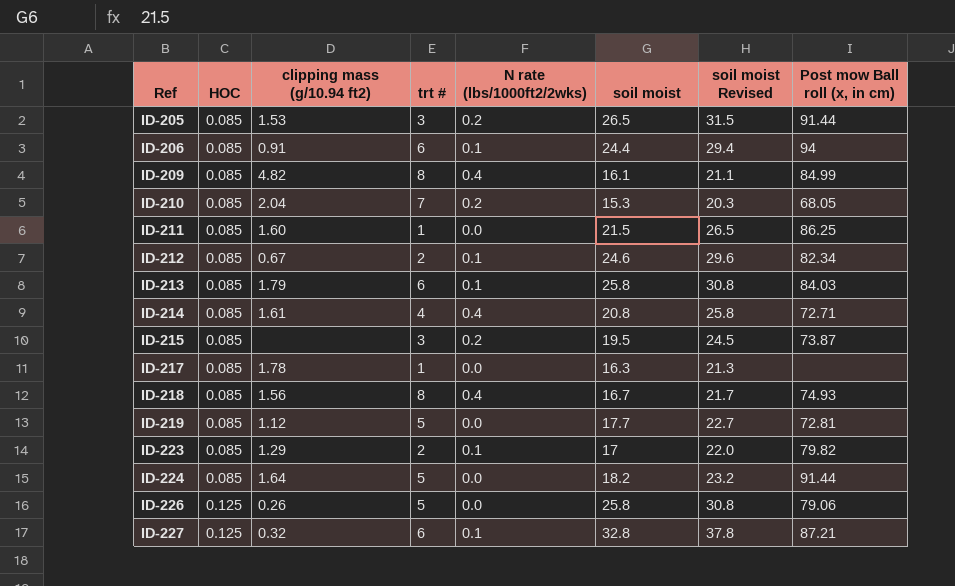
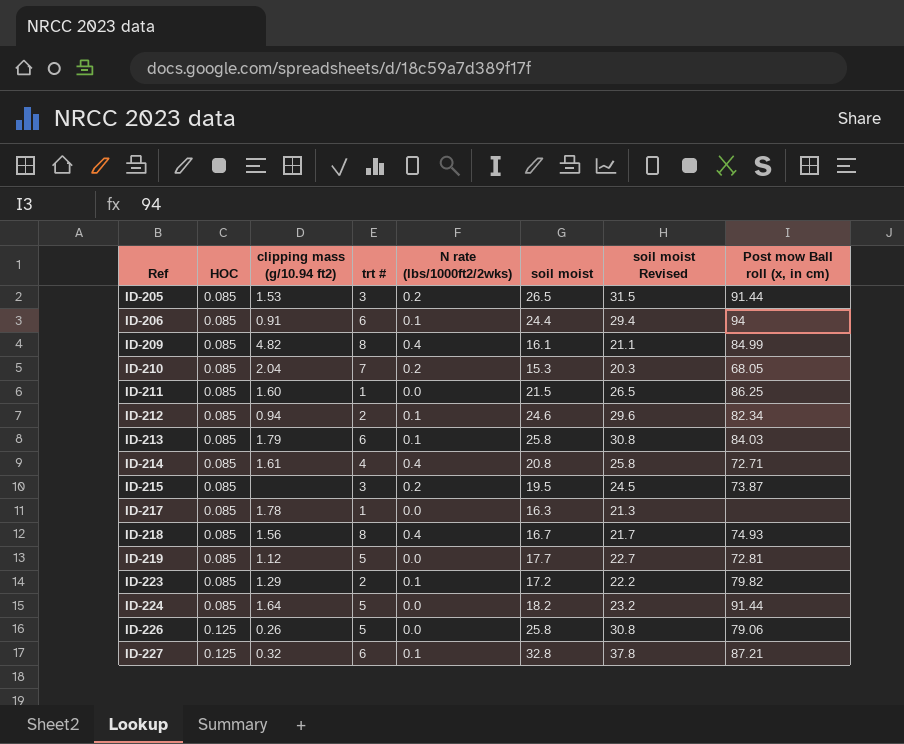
ID-212 | clipping mass (g/10.94 ft2): 0.67 -> 0.94
ID-223 | soil moist: 17 -> 17.2
ID-223 | soil moist Revised: 22.0 -> 22.2

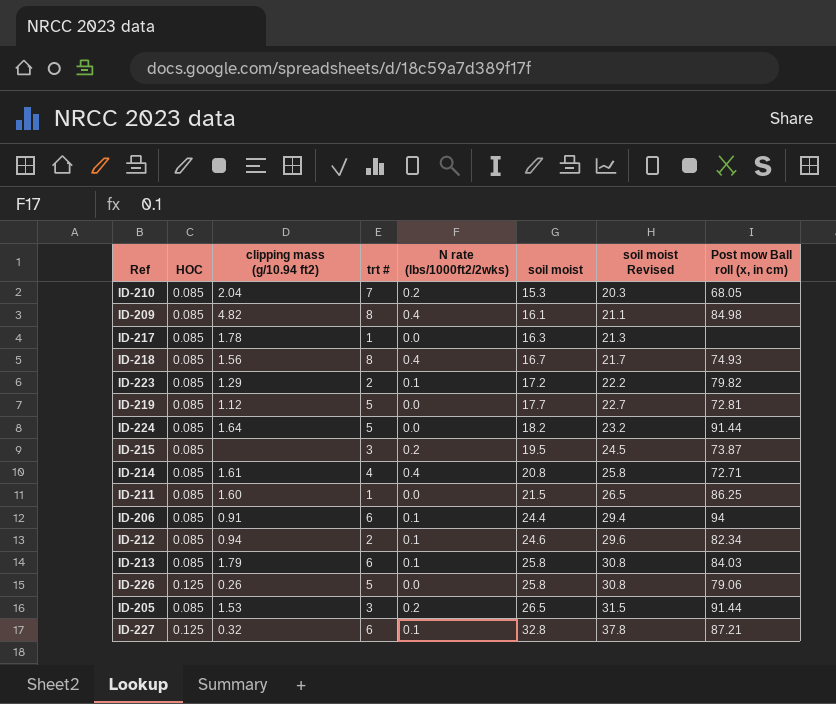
row order: Ref ascending -> soil moist ascending
ID-209 | Post mow Ball roll (x, in cm): 84.99 -> 84.98

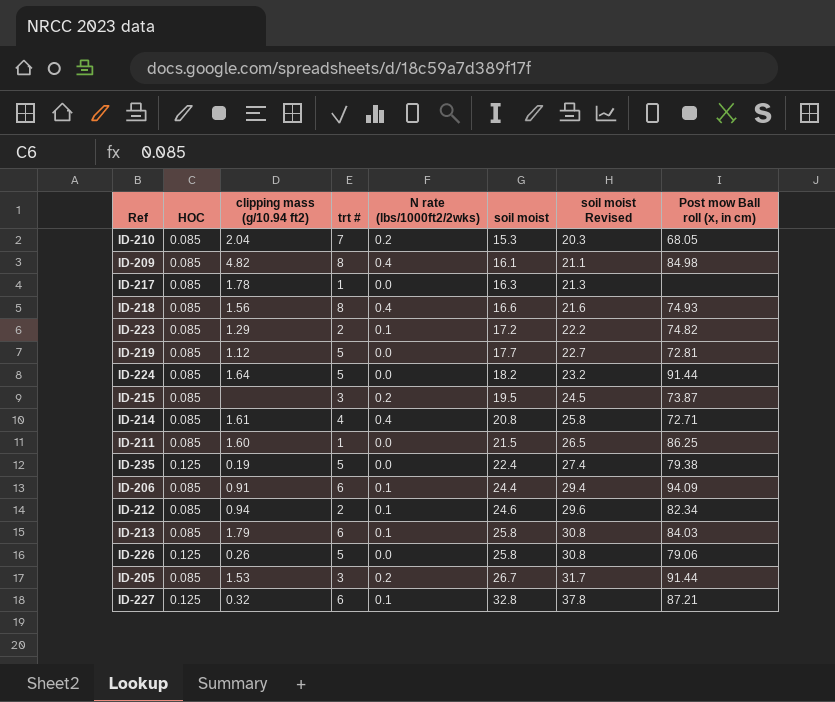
ID-218 | soil moist: 16.7 -> 16.6
ID-218 | soil moist Revised: 21.7 -> 21.6
ID-223 | Post mow Ball roll (x, in cm): 79.82 -> 74.82
row ID-235: none -> 0.125 | 0.19 | 5 | 0.0 | 22.4 | 27.4 | 79.38
ID-206 | Post mow Ball roll (x, in cm): 94 -> 94.09
ID-205 | soil moist: 26.5 -> 26.7
ID-205 | soil moist Revised: 31.5 -> 31.7

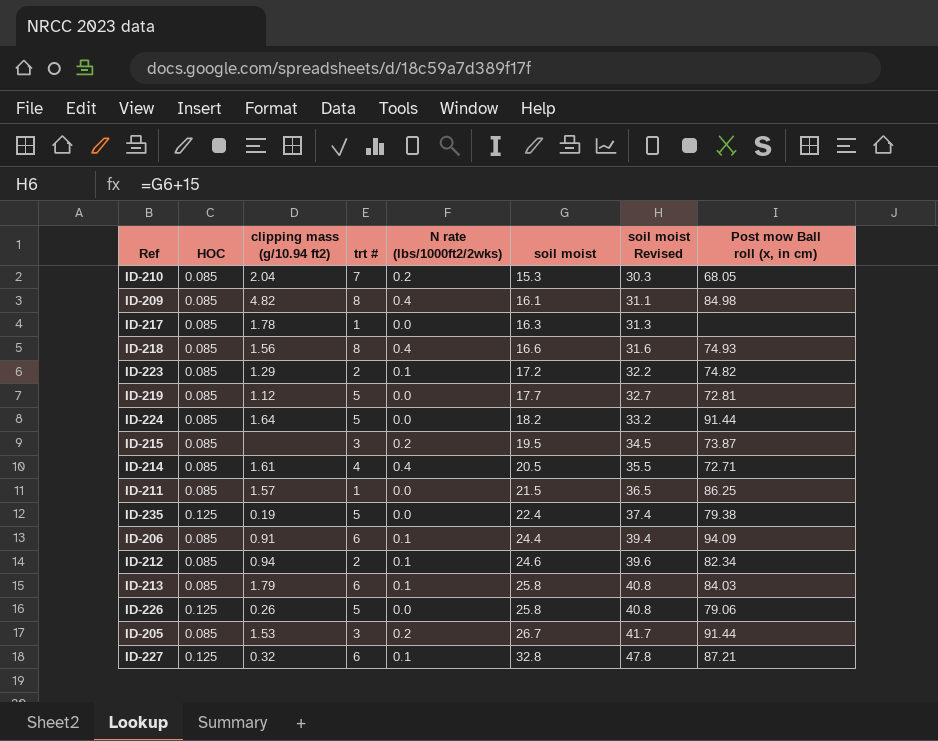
column soil moist Revised | formula: [soil moist] + 5 -> [soil moist] + 15
ID-214 | soil moist: 20.8 -> 20.5
ID-211 | clipping mass (g/10.94 ft2): 1.60 -> 1.57

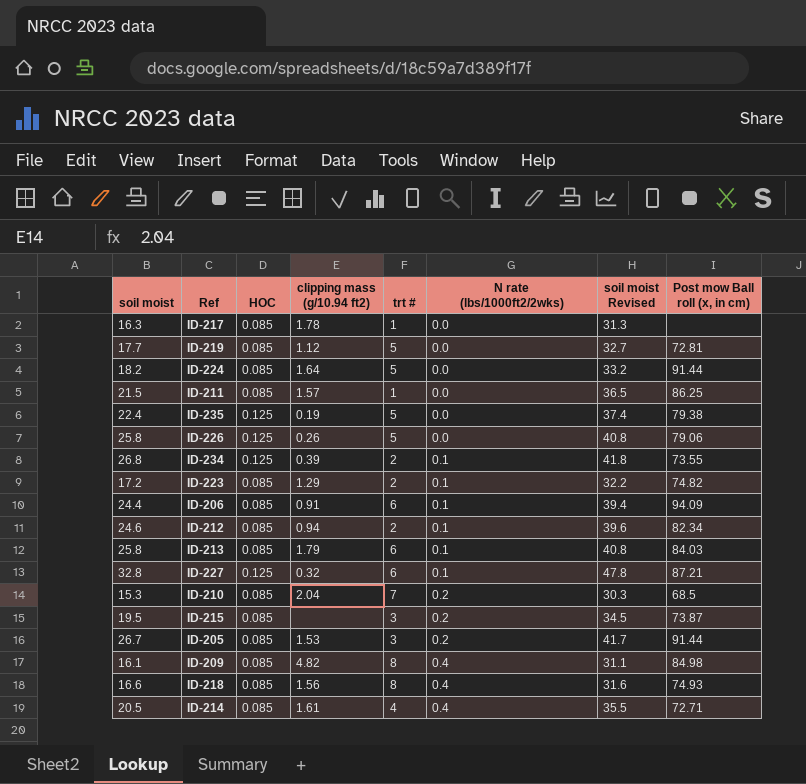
row order: soil moist ascending -> N rate (lbs/1000ft2/2wks) ascending
column soil moist | position: 6 -> 1
row ID-234: none -> 26.8 | 0.125 | 0.39 | 2 | 0.1 | 41.8 | 73.55
ID-210 | Post mow Ball roll (x, in cm): 68.05 -> 68.5

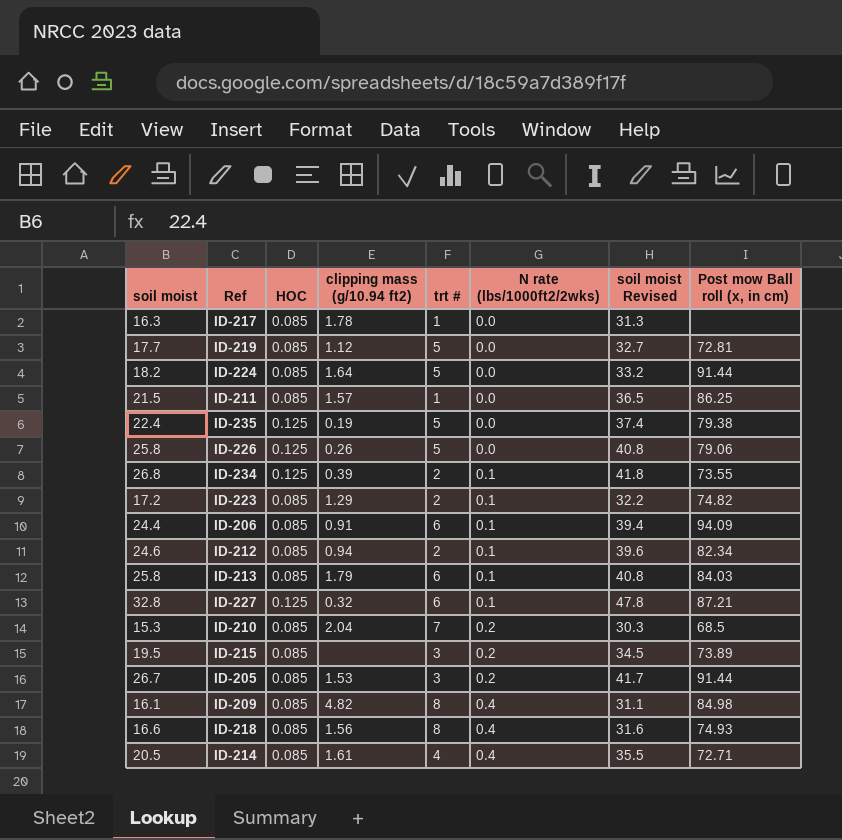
ID-215 | Post mow Ball roll (x, in cm): 73.87 -> 73.89

